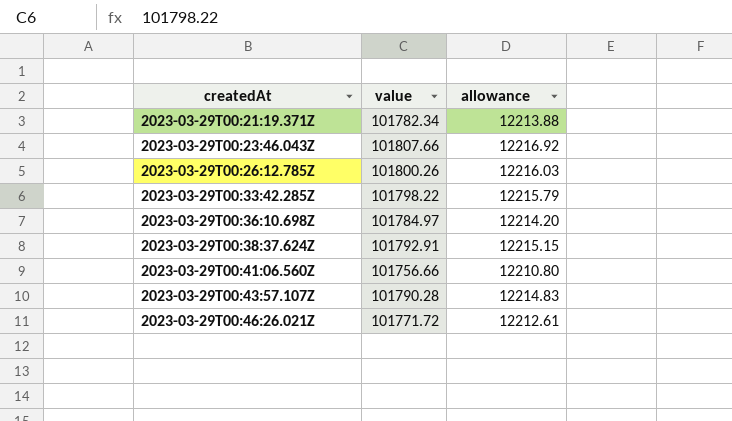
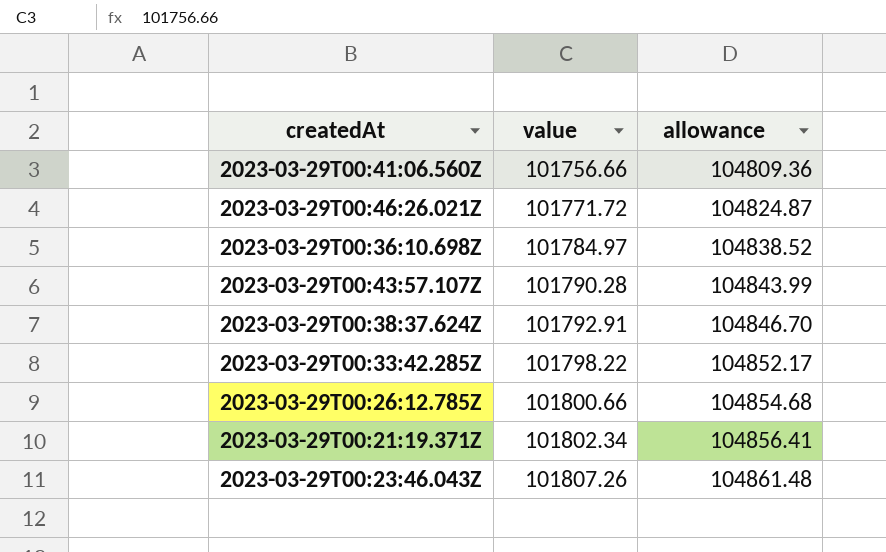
row order: createdAt ascending -> value ascending
column allowance | formula: [value] * 0.12 -> [value] * 1.03
2023-03-29T00:26:12.785Z | value: 101800.26 -> 101800.66
2023-03-29T00:21:19.371Z | value: 101782.34 -> 101802.34
2023-03-29T00:23:46.043Z | value: 101807.66 -> 101807.26

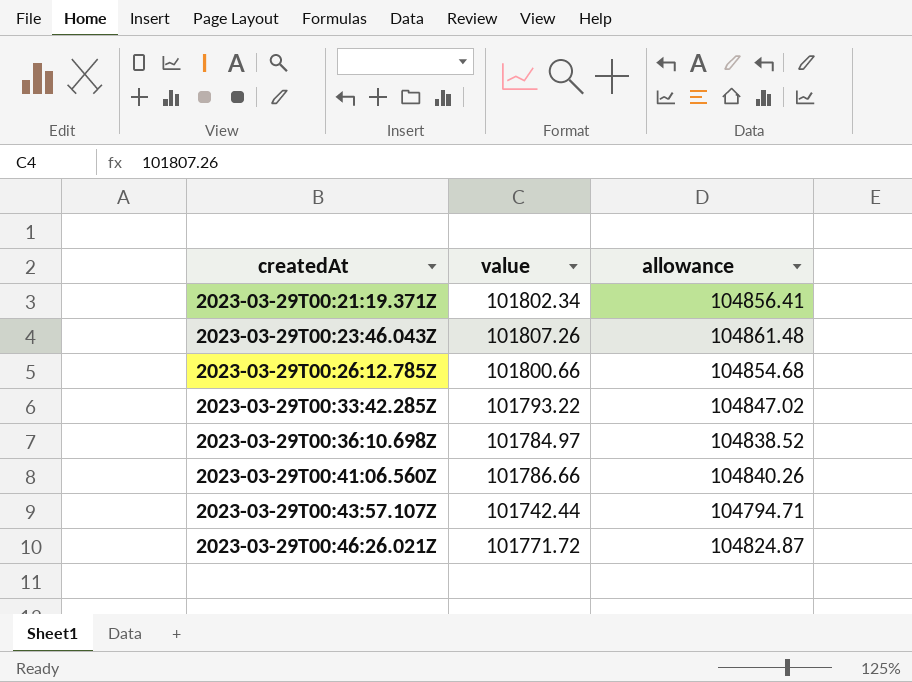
row order: value ascending -> createdAt ascending
row 2023-03-29T00:38:37.624Z: 101792.91 | 104846.70 -> none
2023-03-29T00:33:42.285Z | value: 101798.22 -> 101793.22
2023-03-29T00:33:42.285Z | allowance: 104852.17 -> 104847.02
2023-03-29T00:41:06.560Z | value: 101756.66 -> 101786.66
2023-03-29T00:41:06.560Z | allowance: 104809.36 -> 104840.26
2023-03-29T00:43:57.107Z | value: 101790.28 -> 101742.44
2023-03-29T00:43:57.107Z | allowance: 104843.99 -> 104794.71

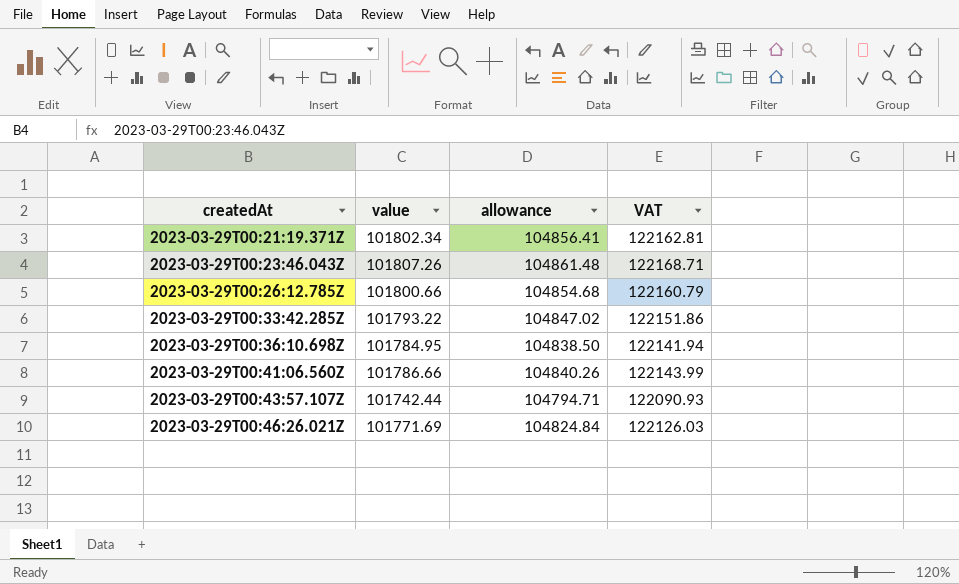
column VAT | formula: none -> [value] * 1.2
2023-03-29T00:36:10.698Z | value: 101784.97 -> 101784.95
2023-03-29T00:36:10.698Z | allowance: 104838.52 -> 104838.50
2023-03-29T00:46:26.021Z | value: 101771.72 -> 101771.69
2023-03-29T00:46:26.021Z | allowance: 104824.87 -> 104824.84

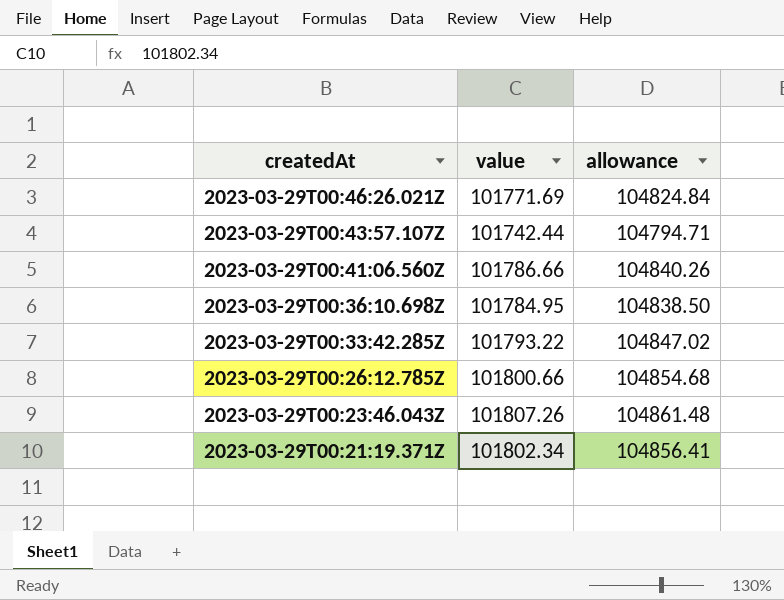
row order: createdAt ascending -> createdAt descending
column VAT | formula: [value] * 1.2 -> none

